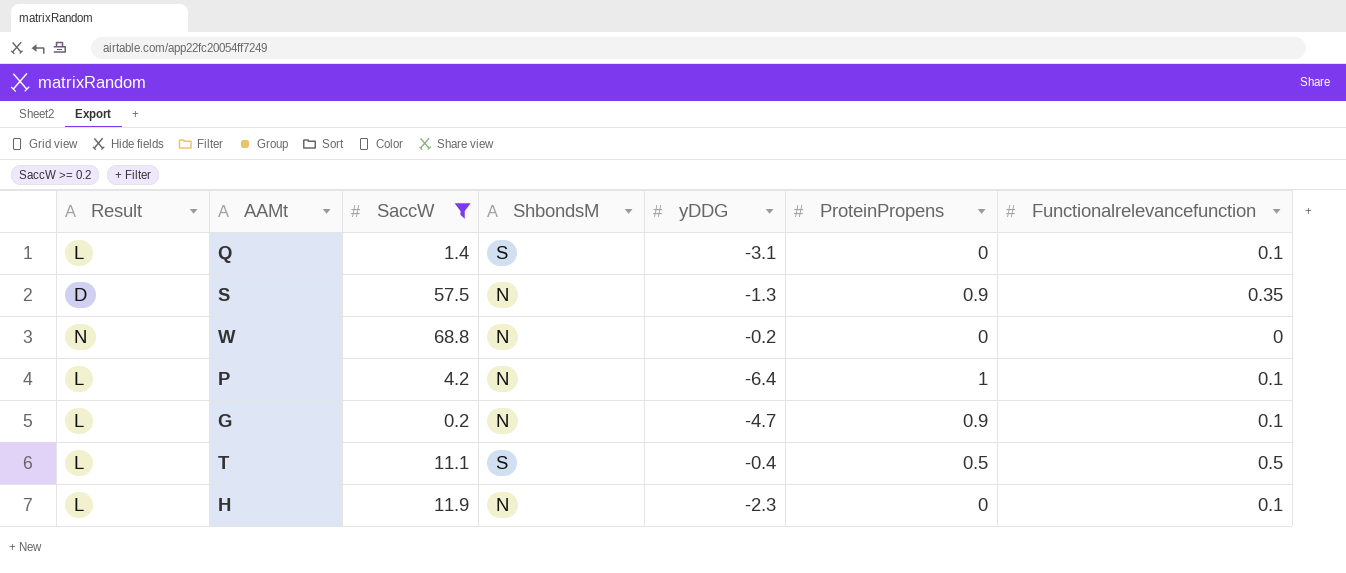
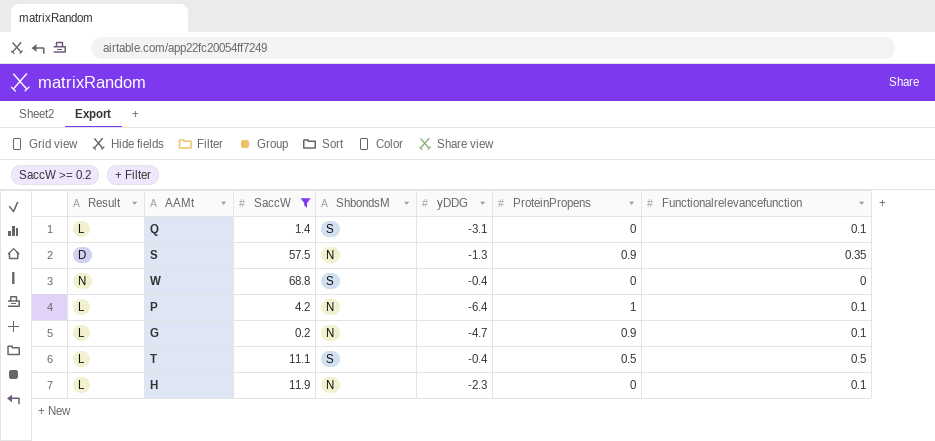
W | ShbondsM: N -> S
W | yDDG: -0.2 -> -0.4

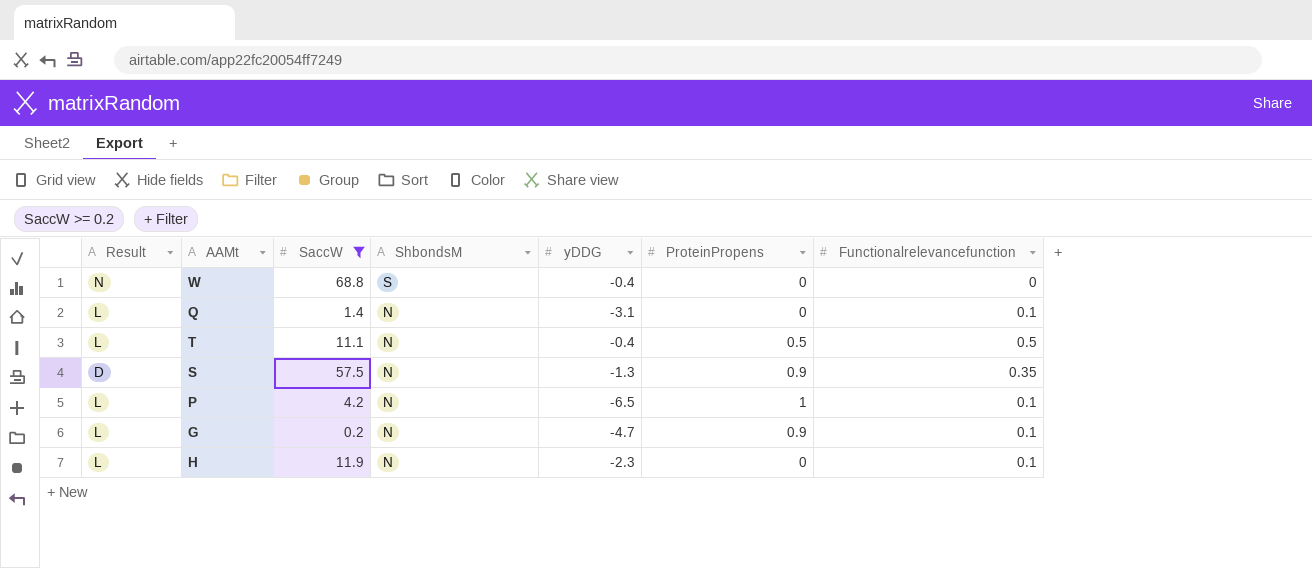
row order: none -> ShbondsM descending
Q | ShbondsM: S -> N
T | ShbondsM: S -> N
P | yDDG: -6.4 -> -6.5

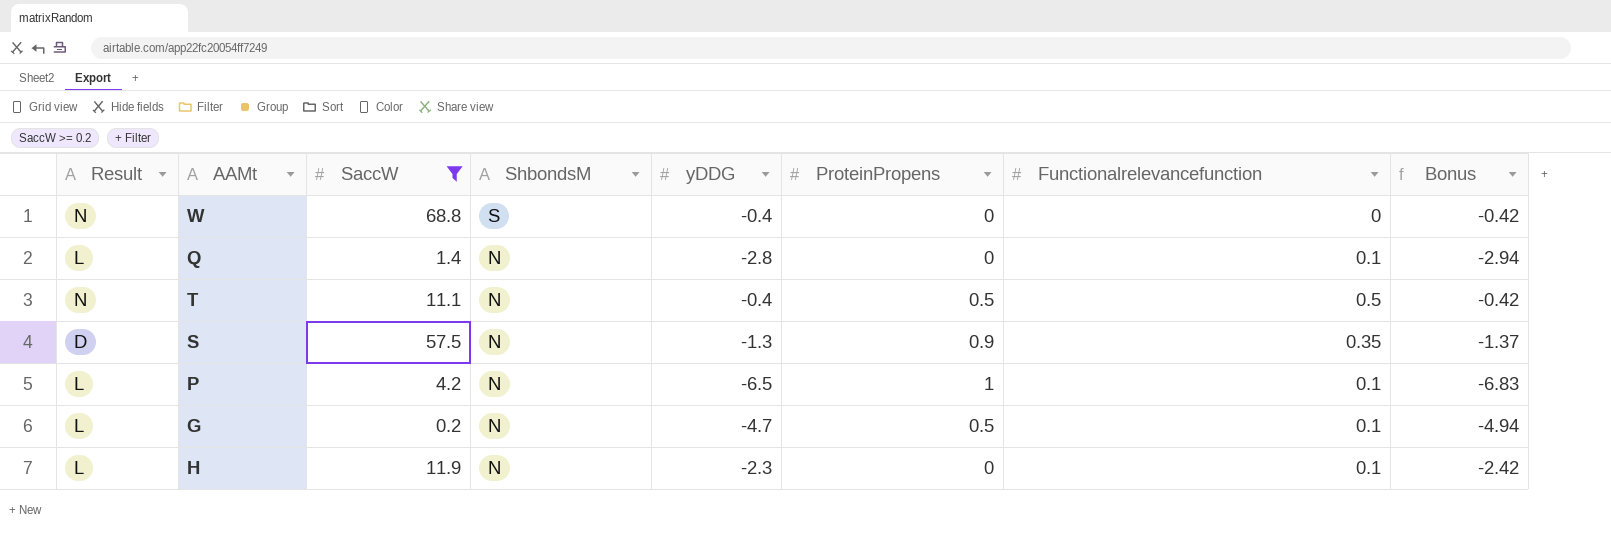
column Bonus | formula: none -> [yDDG] * 1.05
Q | yDDG: -3.1 -> -2.8
T | Result: L -> N
G | ProteinPropens: 0.9 -> 0.5

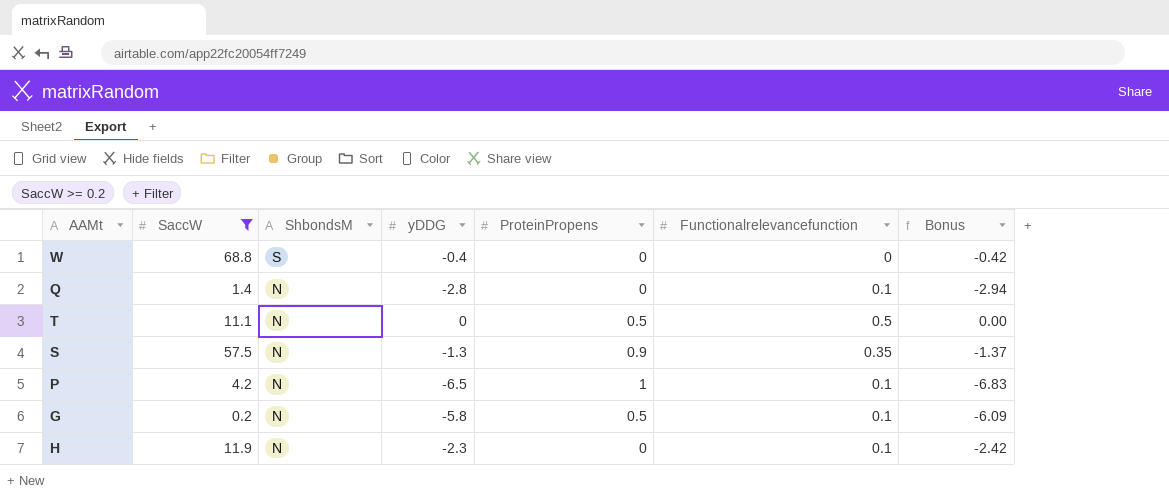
column Result | position: 1 -> none
T | yDDG: -0.4 -> 0
T | Bonus: -0.42 -> 0.00
G | yDDG: -4.7 -> -5.8
G | Bonus: -4.94 -> -6.09

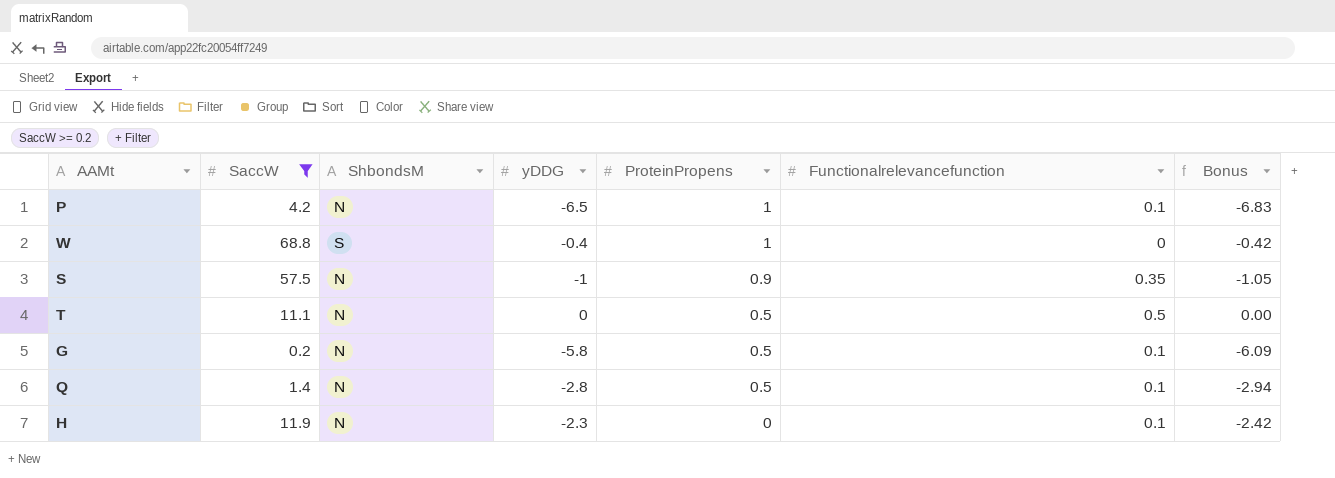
row order: ShbondsM descending -> ProteinPropens descending
W | ProteinPropens: 0 -> 1
S | yDDG: -1.3 -> -1
S | Bonus: -1.37 -> -1.05
Q | ProteinPropens: 0 -> 0.5

